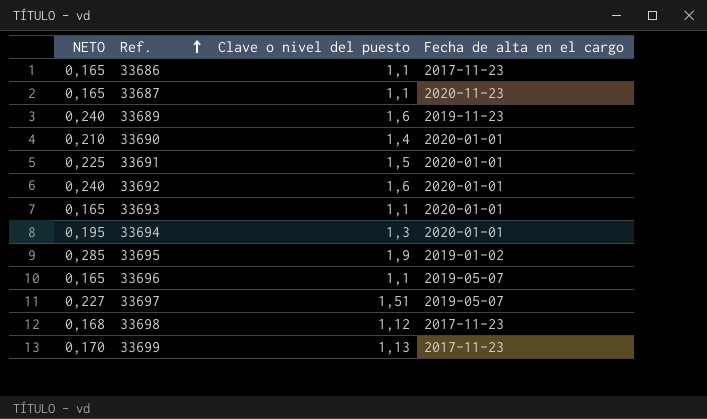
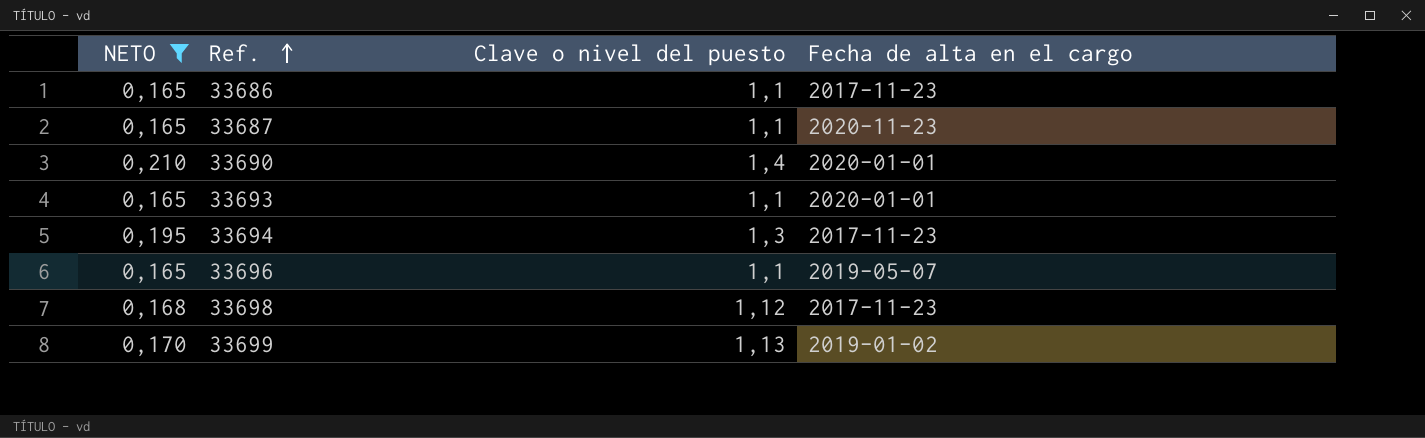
filter: none -> NETO <= 0,210
33694 | Fecha de alta en el cargo: 2020-01-01 -> 2017-11-23
33699 | Fecha de alta en el cargo: 2017-11-23 -> 2019-01-02

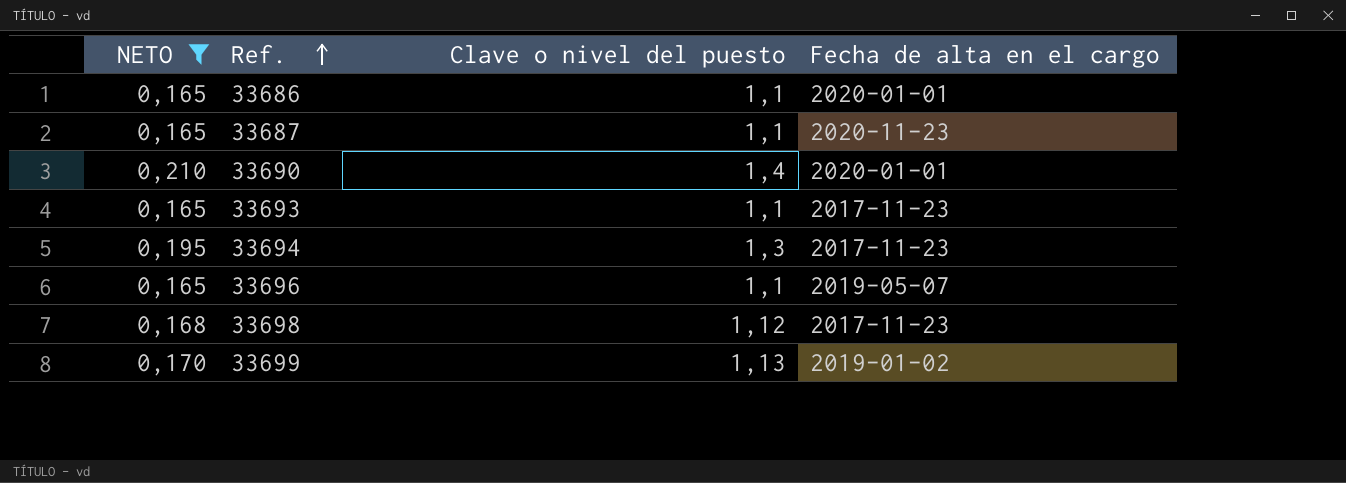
33686 | Fecha de alta en el cargo: 2017-11-23 -> 2020-01-01
33693 | Fecha de alta en el cargo: 2020-01-01 -> 2017-11-23

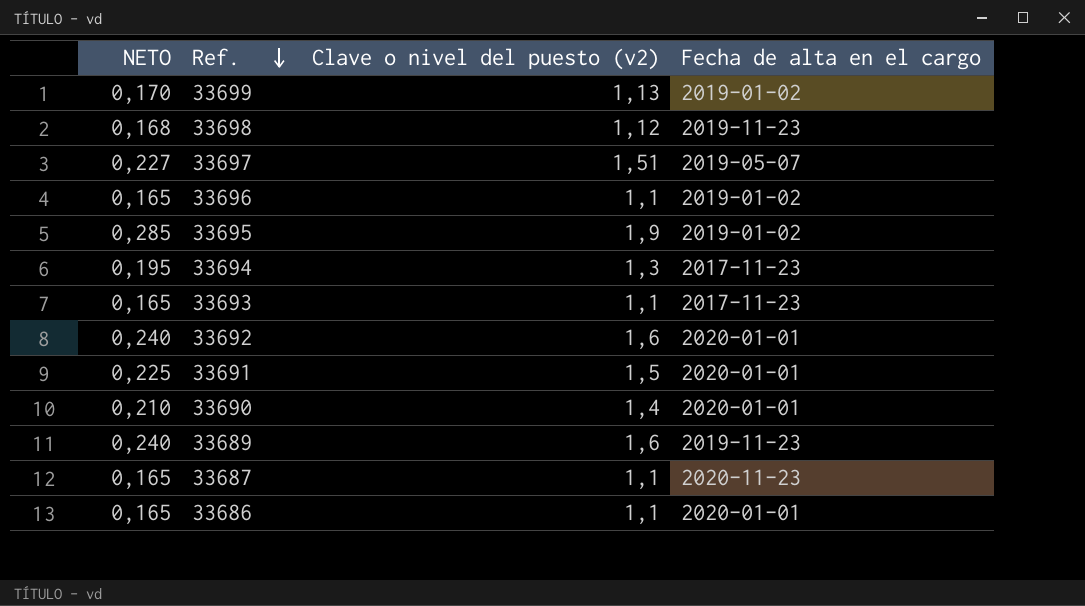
filter: NETO <= 0,210 -> none
row order: Ref. ascending -> Ref. descending
column name: Clave o nivel del puesto -> Clave o nivel del puesto (v2)
33698 | Fecha de alta en el cargo: 2017-11-23 -> 2019-11-23
33696 | Fecha de alta en el cargo: 2019-05-07 -> 2019-01-02

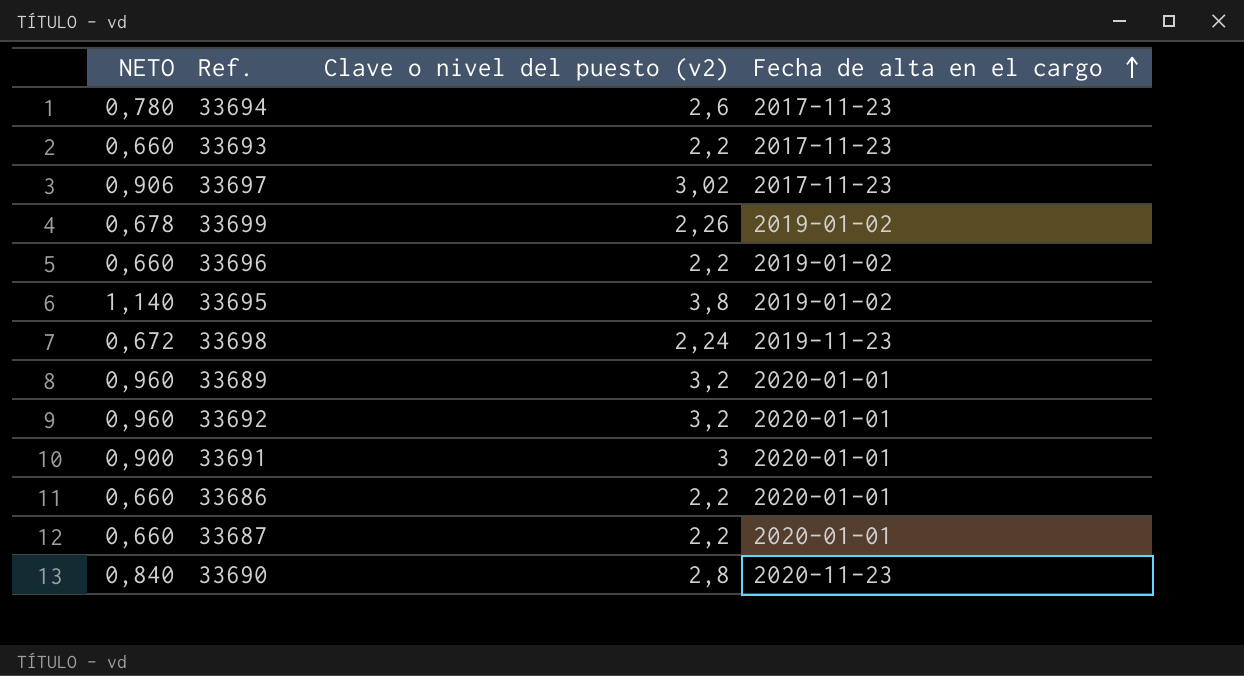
row order: Ref. descending -> Fecha de alta en el cargo ascending
column NETO | formula: [Clave o nivel del puesto (v2)] * 0,15 -> [Clave o nivel del puesto (v2)] * 0,3
33694 | Clave o nivel del puesto (v2): 1,3 -> 2,6
33693 | Clave o nivel del puesto (v2): 1,1 -> 2,2
33697 | Clave o nivel del puesto (v2): 1,51 -> 3,02
33697 | Fecha de alta en el cargo: 2019-05-07 -> 2017-11-23
33699 | Clave o nivel del puesto (v2): 1,13 -> 2,26
33696 | Clave o nivel del puesto (v2): 1,1 -> 2,2
33695 | Clave o nivel del puesto (v2): 1,9 -> 3,8
33698 | Clave o nivel del puesto (v2): 1,12 -> 2,24
33689 | Clave o nivel del puesto (v2): 1,6 -> 3,2
33689 | Fecha de alta en el cargo: 2019-11-23 -> 2020-01-01
33692 | Clave o nivel del puesto (v2): 1,6 -> 3,2
33691 | Clave o nivel del puesto (v2): 1,5 -> 3
33686 | Clave o nivel del puesto (v2): 1,1 -> 2,2
33687 | Clave o nivel del puesto (v2): 1,1 -> 2,2
33687 | Fecha de alta en el cargo: 2020-11-23 -> 2020-01-01
33690 | Clave o nivel del puesto (v2): 1,4 -> 2,8
33690 | Fecha de alta en el cargo: 2020-01-01 -> 2020-11-23

